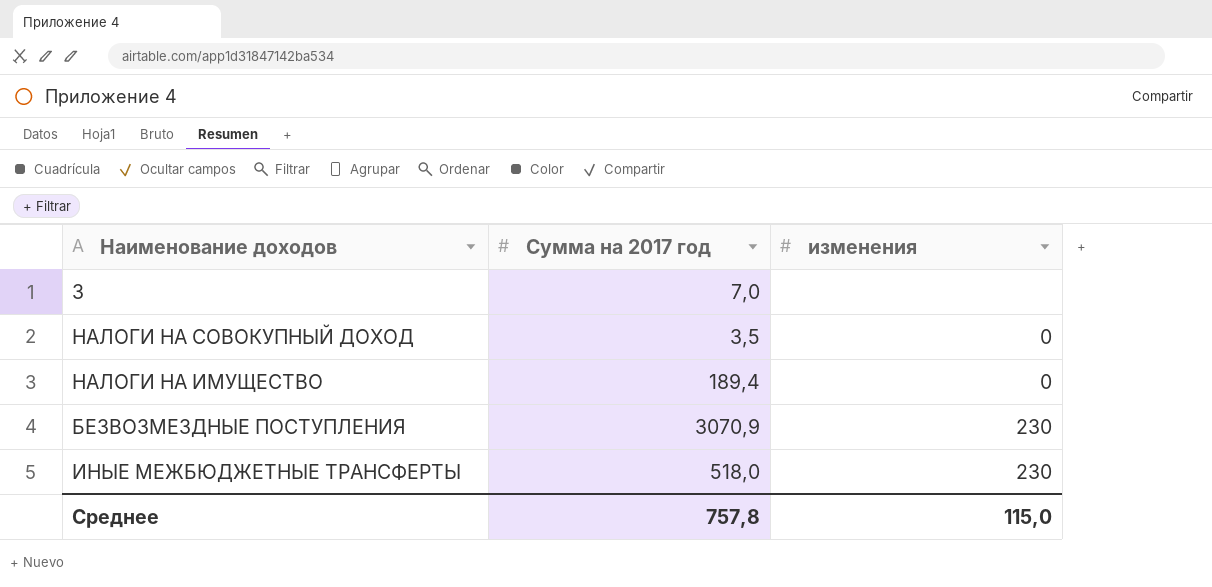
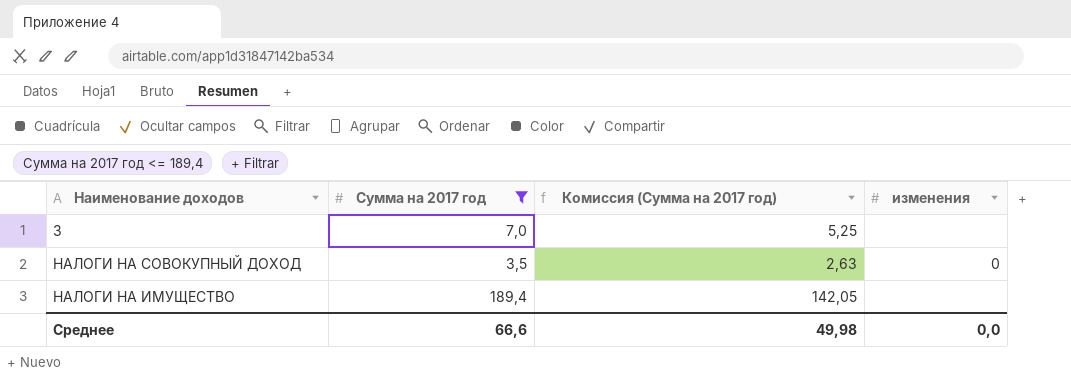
filter: none -> Сумма на 2017 год <= 189,4
column Комиссия (Сумма на 2017 год) | formula: none -> [Сумма на 2017 год] * 0,75
НАЛОГИ НА ИМУЩЕСТВО | изменения: 0 -> none
Среднее | Сумма на 2017 год: 757,8 -> 66,6
Среднее | изменения: 115,0 -> 0,0

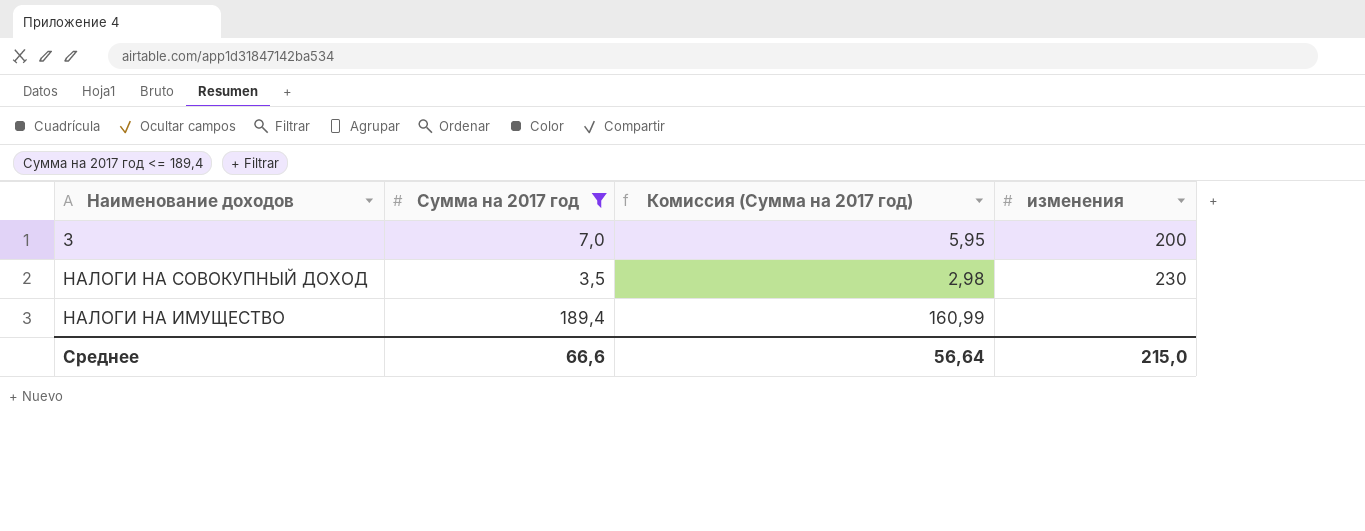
column Комиссия (Сумма на 2017 год) | formula: [Сумма на 2017 год] * 0,75 -> [Сумма на 2017 год] * 0,85
3 | изменения: none -> 200
НАЛОГИ НА СОВОКУПНЫЙ ДОХОД | изменения: 0 -> 230
Среднее | Комиссия (Сумма на 2017 год): 49,98 -> 56,64
Среднее | изменения: 0,0 -> 215,0

